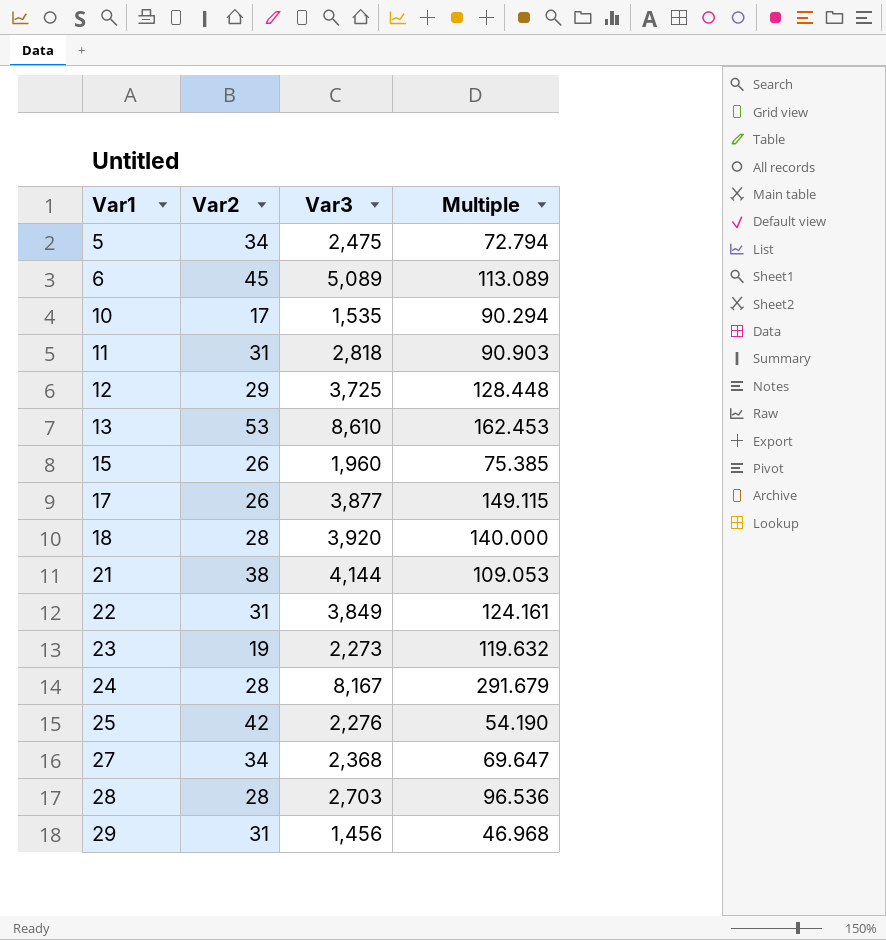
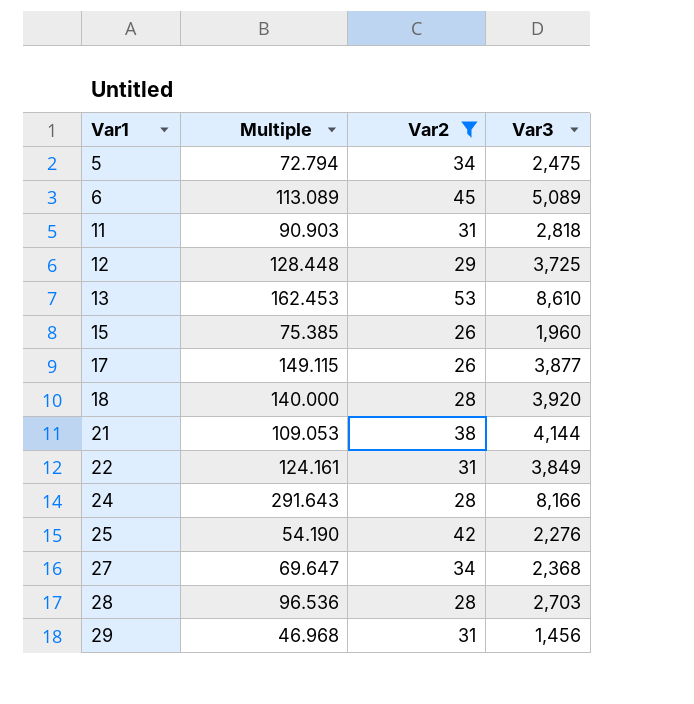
filter: none -> Var2 >= 26
column Multiple | position: 4 -> 2
24 | Multiple: 291.679 -> 291.643
24 | Var3: 8,167 -> 8,166

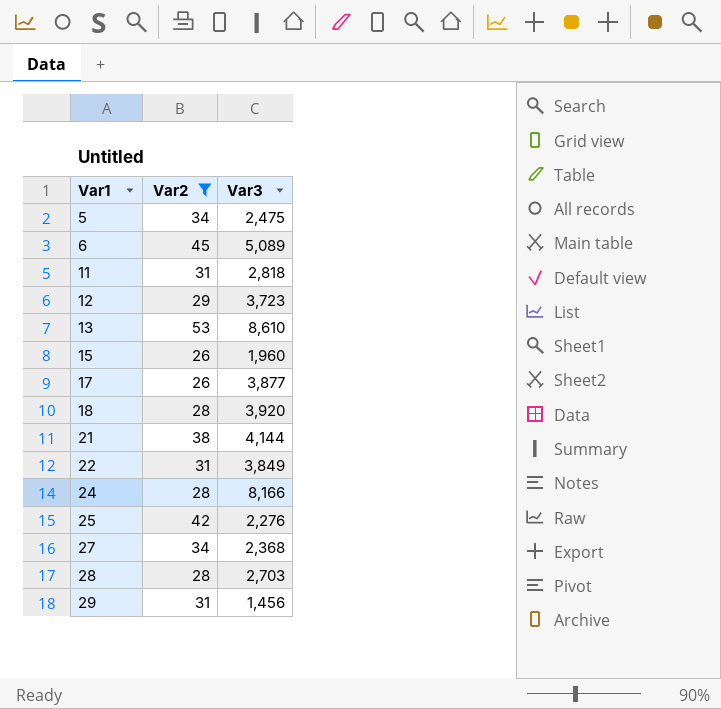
column Multiple | formula: [Var3] / [Var2] -> none
12 | Var3: 3,725 -> 3,723

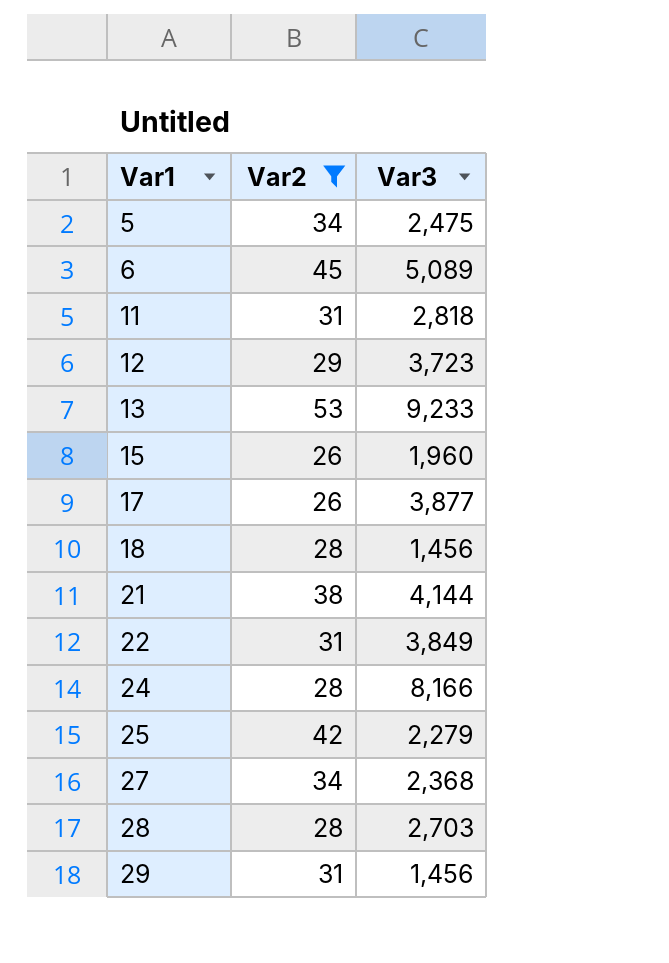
13 | Var3: 8,610 -> 9,233
18 | Var3: 3,920 -> 1,456
25 | Var3: 2,276 -> 2,279

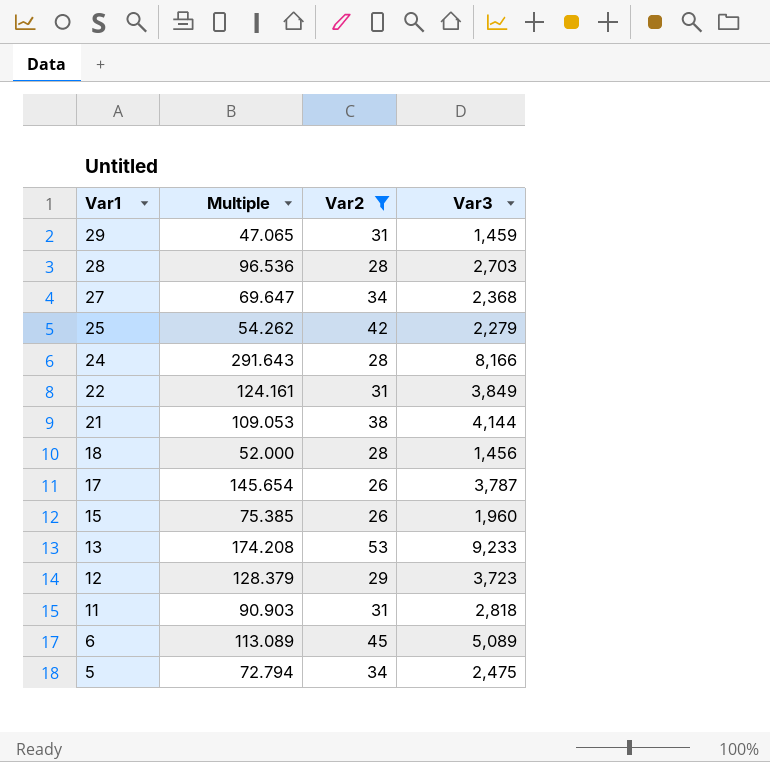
row order: Var1 ascending -> Var1 descending
column Multiple | formula: none -> [Var3] / [Var2]
29 | Var3: 1,456 -> 1,459
17 | Var3: 3,877 -> 3,787

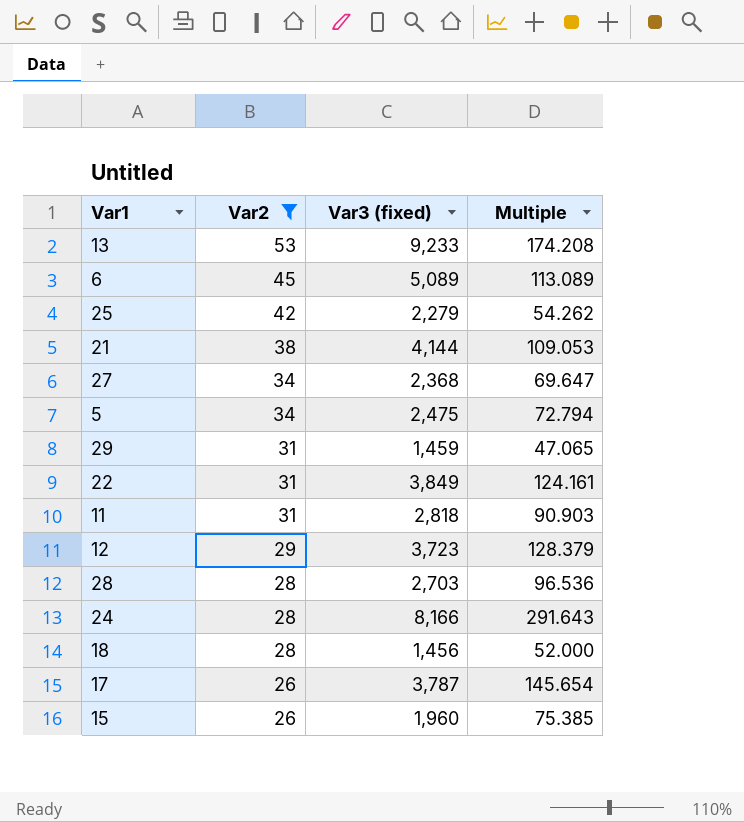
row order: Var1 descending -> Var2 descending
column name: Var3 -> Var3 (fixed)
column Multiple | position: 2 -> 4

